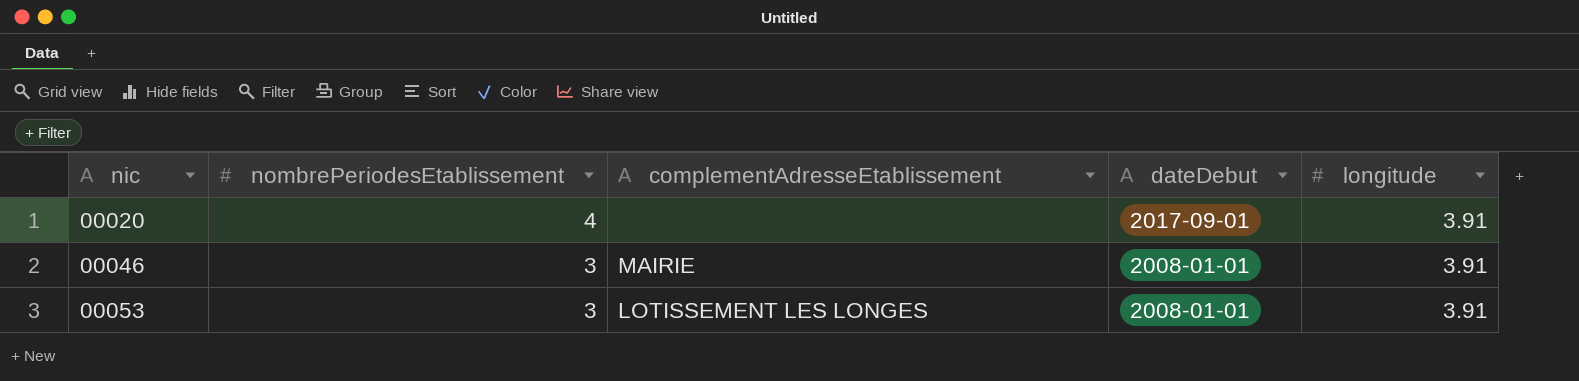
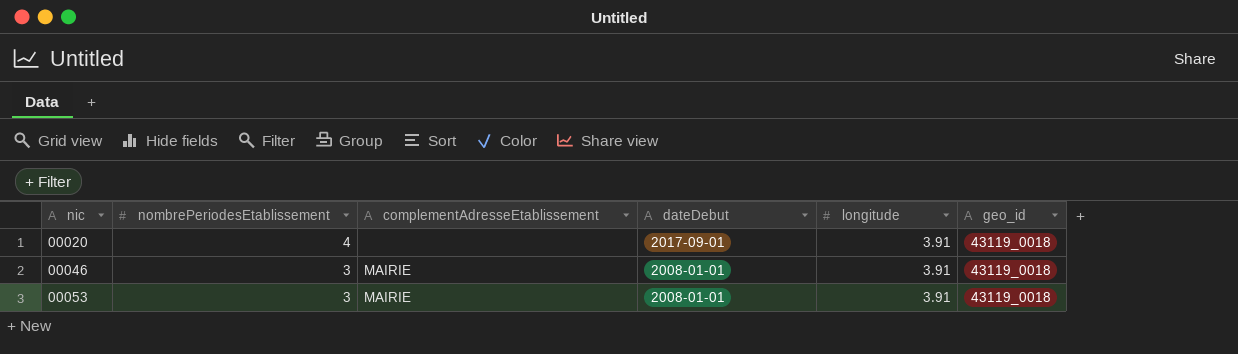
column geo_id | position: none -> 6
00053 | complementAdresseEtablissement: LOTISSEMENT LES LONGES -> MAIRIE

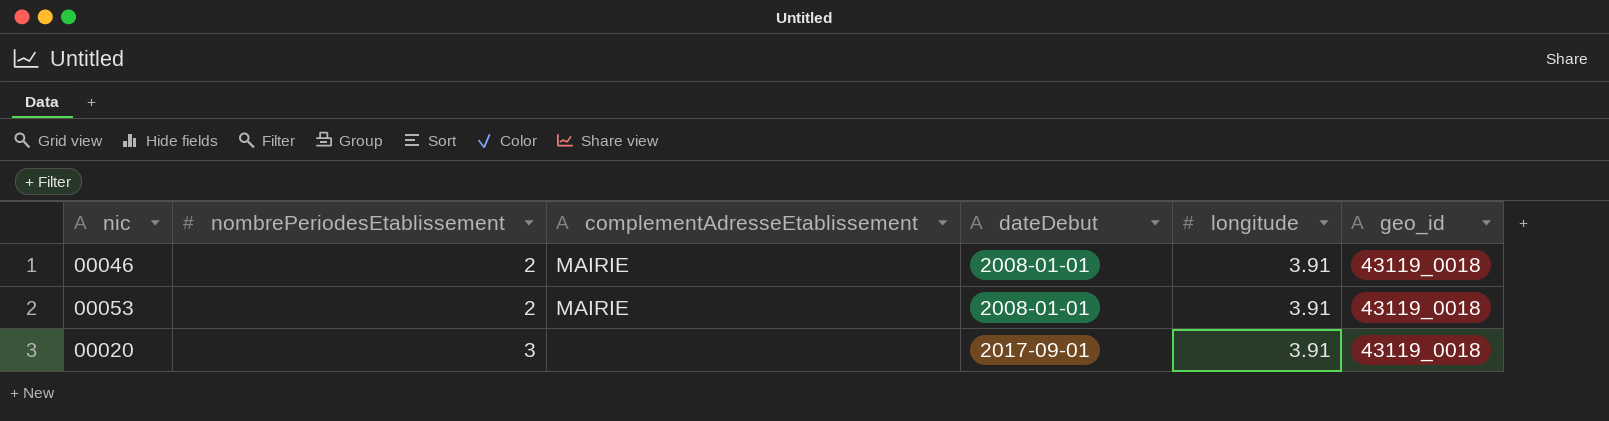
row order: nic ascending -> nombrePeriodesEtablissement ascending
00046 | nombrePeriodesEtablissement: 3 -> 2
00053 | nombrePeriodesEtablissement: 3 -> 2
00020 | nombrePeriodesEtablissement: 4 -> 3

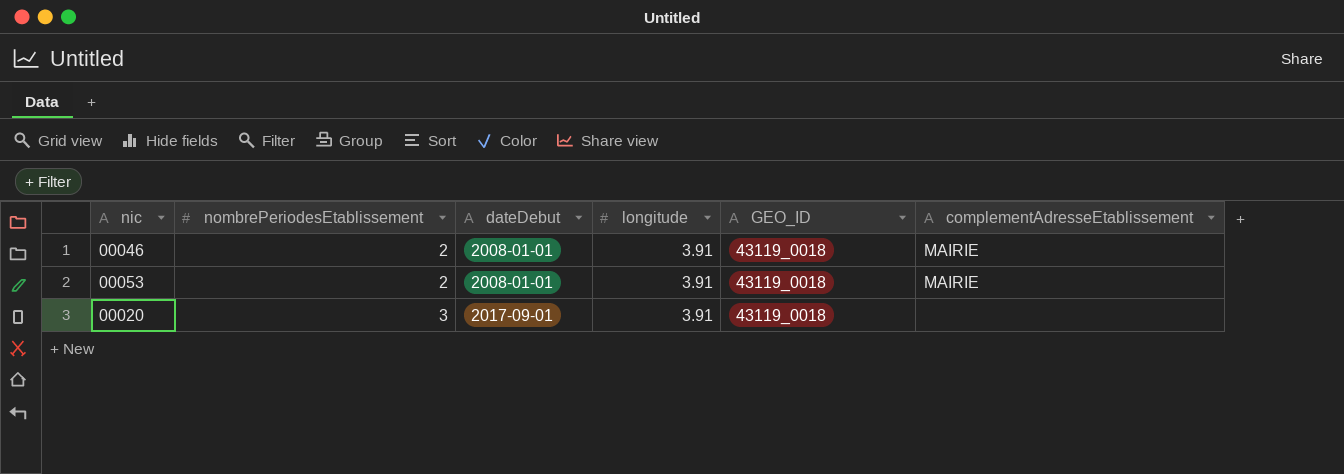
column name: geo_id -> GEO_ID
column complementAdresseEtablissement | position: 3 -> 6

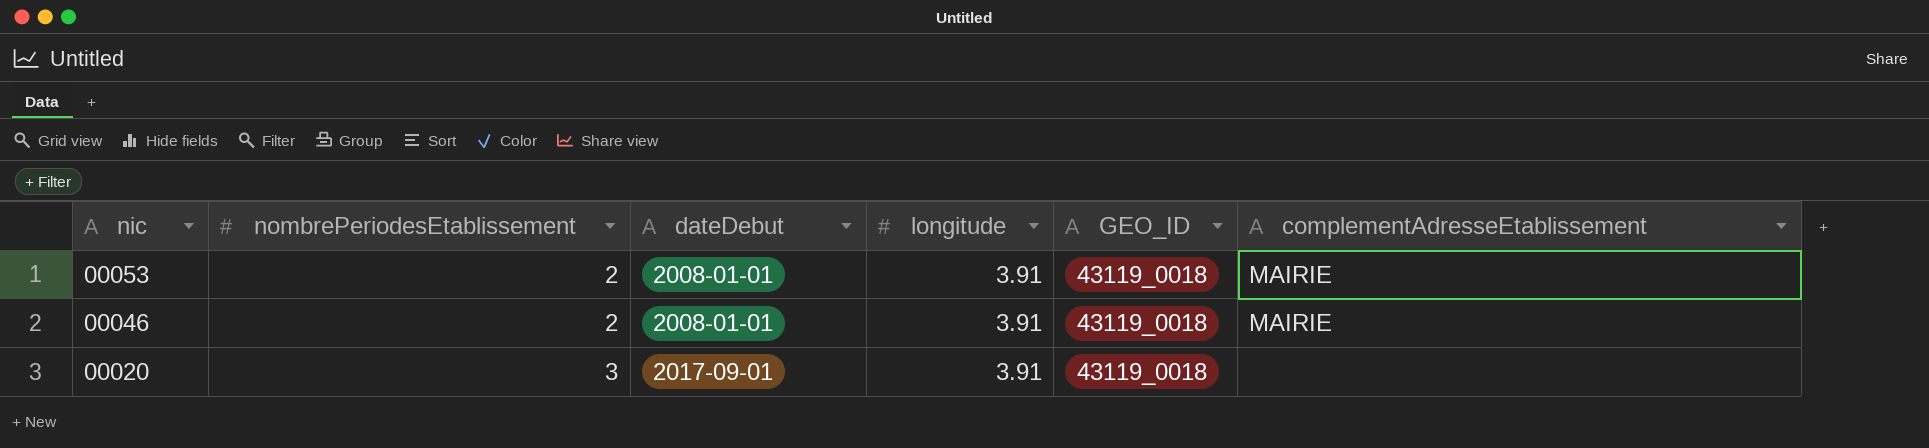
row order: nombrePeriodesEtablissement ascending -> nic descending

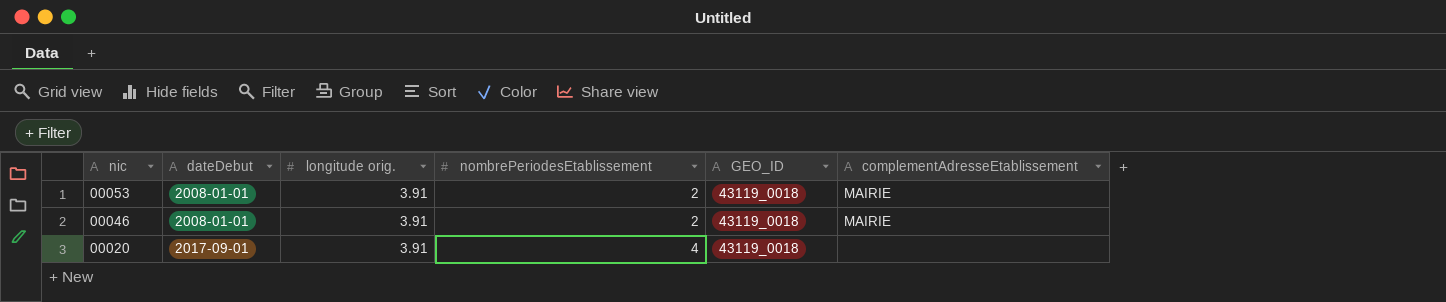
column name: longitude -> longitude orig.
column nombrePeriodesEtablissement | position: 2 -> 4
00020 | nombrePeriodesEtablissement: 3 -> 4

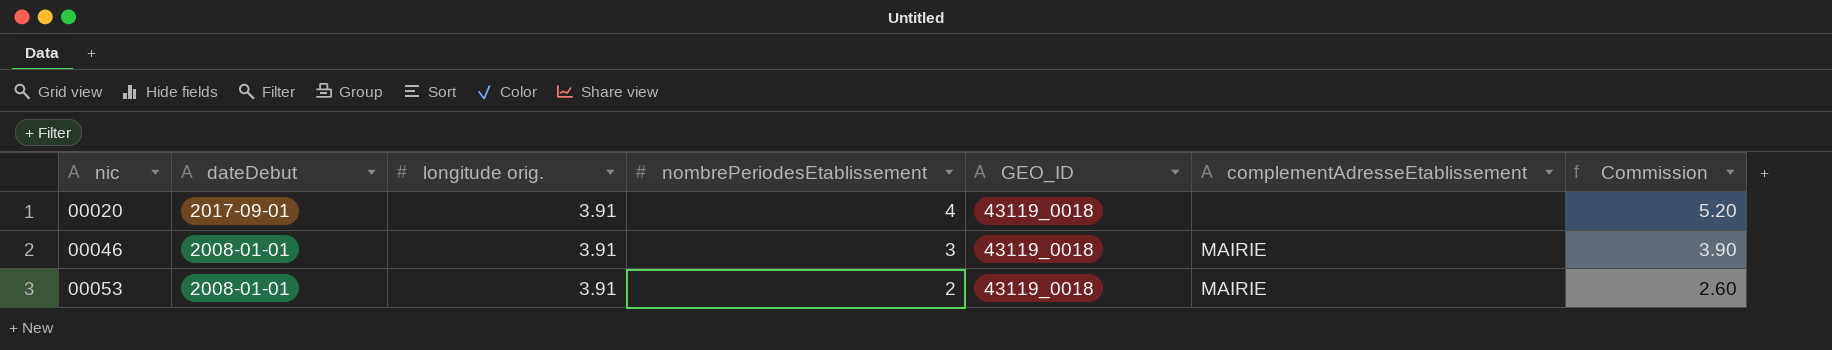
row order: nic descending -> nic ascending
column Commission | formula: none -> [nombrePeriodesEtablissement] * 1.3
00046 | nombrePeriodesEtablissement: 2 -> 3

